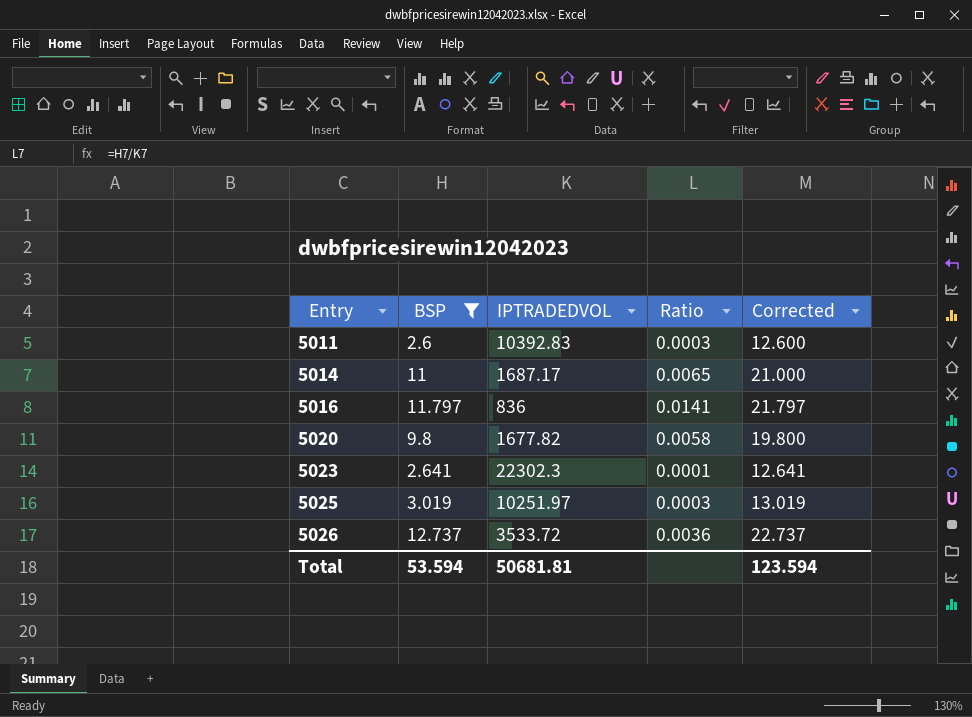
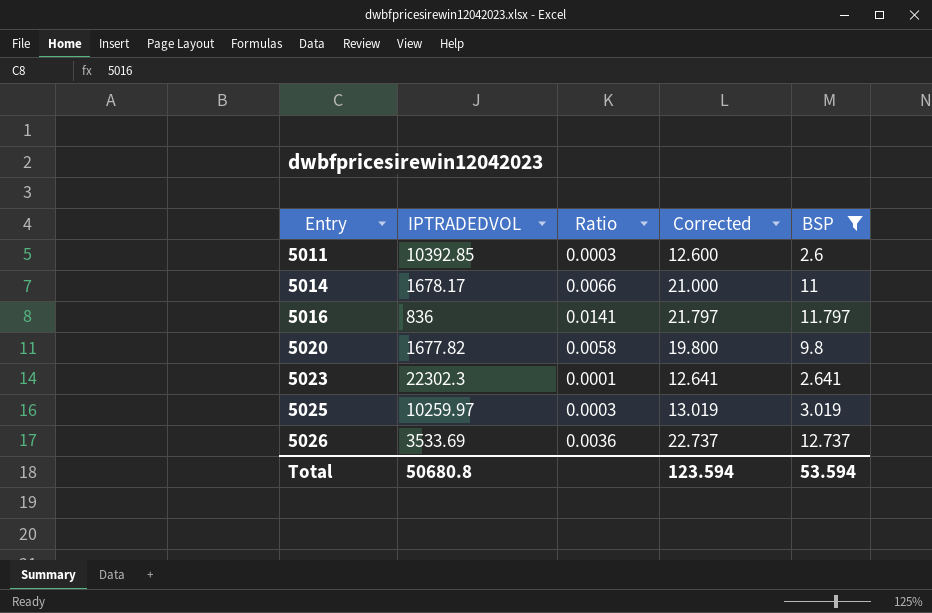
column BSP | position: 2 -> 5
5011 | IPTRADEDVOL: 10392.83 -> 10392.85
5014 | IPTRADEDVOL: 1687.17 -> 1678.17
5014 | Ratio: 0.0065 -> 0.0066
5025 | IPTRADEDVOL: 10251.97 -> 10259.97
5026 | IPTRADEDVOL: 3533.72 -> 3533.69
Total | IPTRADEDVOL: 50681.81 -> 50680.8

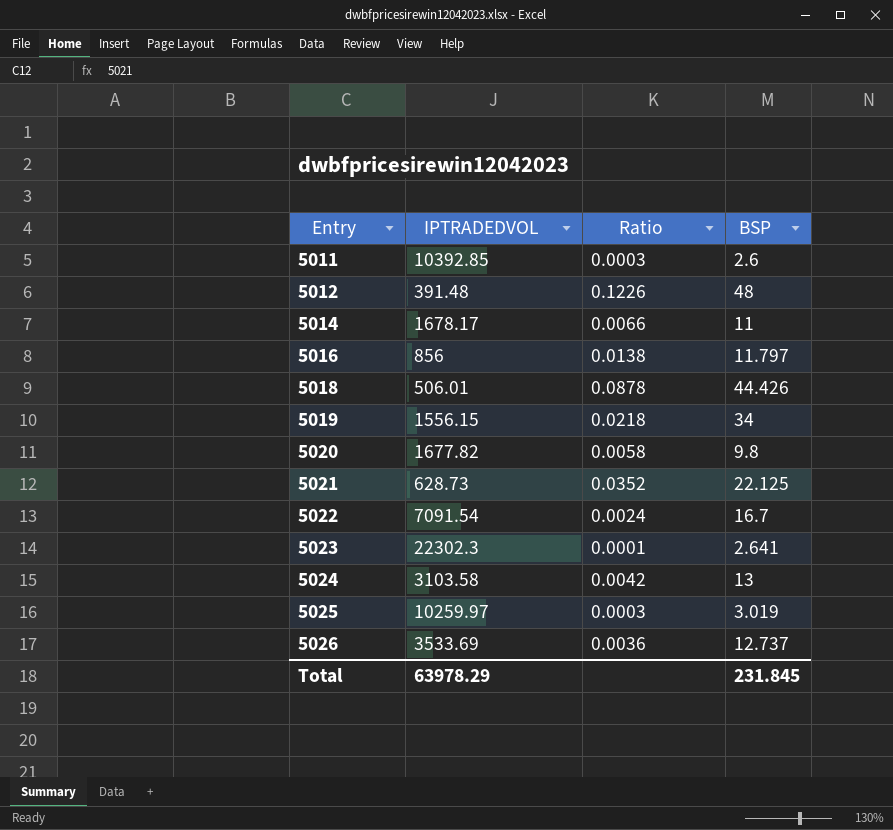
filter: BSP <= 12.737 -> none
column Corrected | formula: [BSP] + 10 -> none
5016 | IPTRADEDVOL: 836 -> 856
5016 | Ratio: 0.0141 -> 0.0138
Total | IPTRADEDVOL: 50680.8 -> 63978.29
Total | BSP: 53.594 -> 231.845

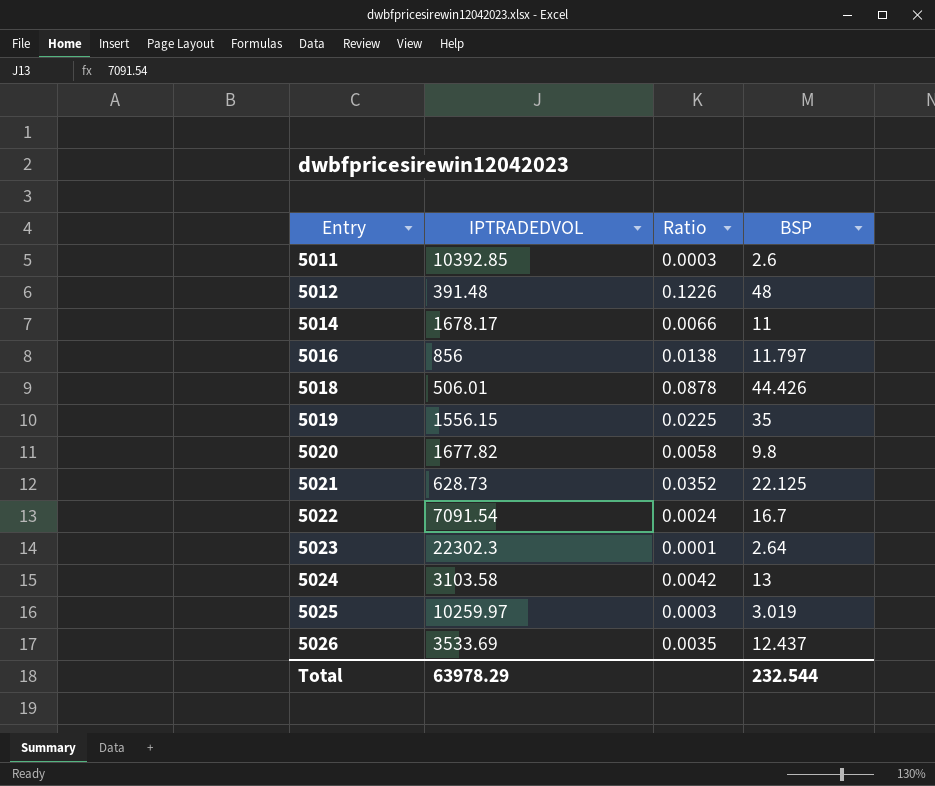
5019 | Ratio: 0.0218 -> 0.0225
5019 | BSP: 34 -> 35
5023 | BSP: 2.641 -> 2.64
5026 | Ratio: 0.0036 -> 0.0035
5026 | BSP: 12.737 -> 12.437
Total | BSP: 231.845 -> 232.544

